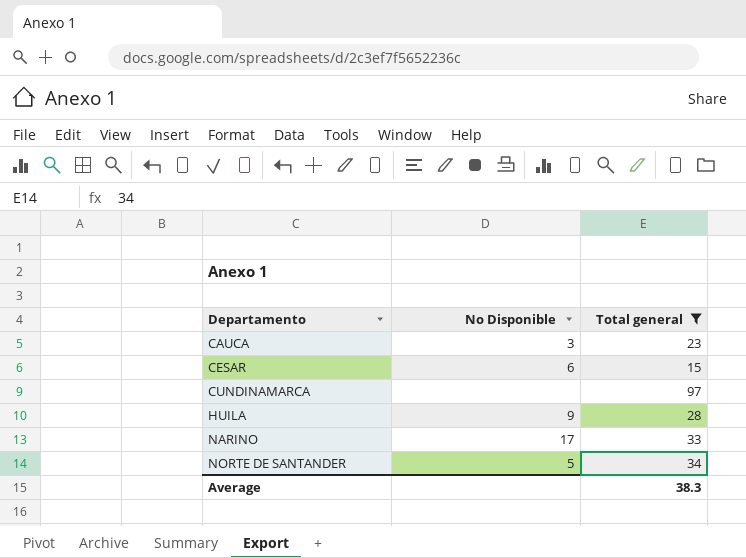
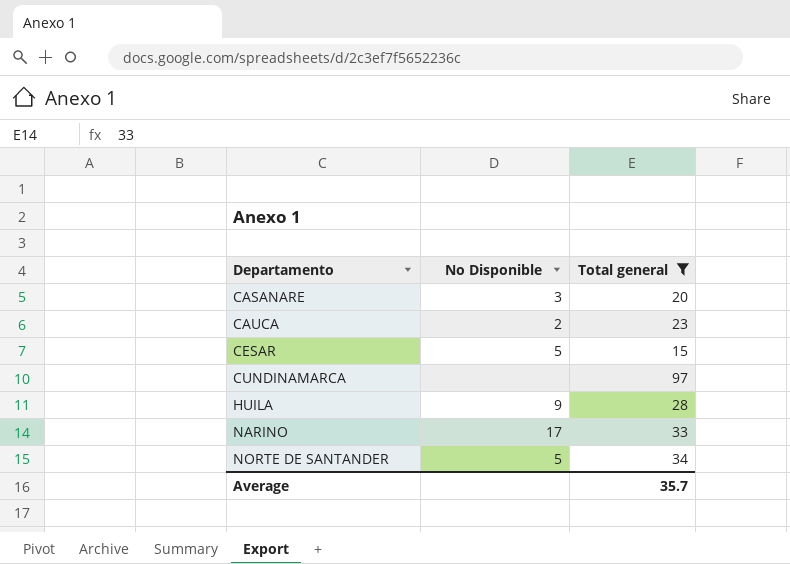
row CASANARE: none -> 3 | 20
CAUCA | No Disponible: 3 -> 2
CESAR | No Disponible: 6 -> 5
Average | Total general: 38.3 -> 35.7

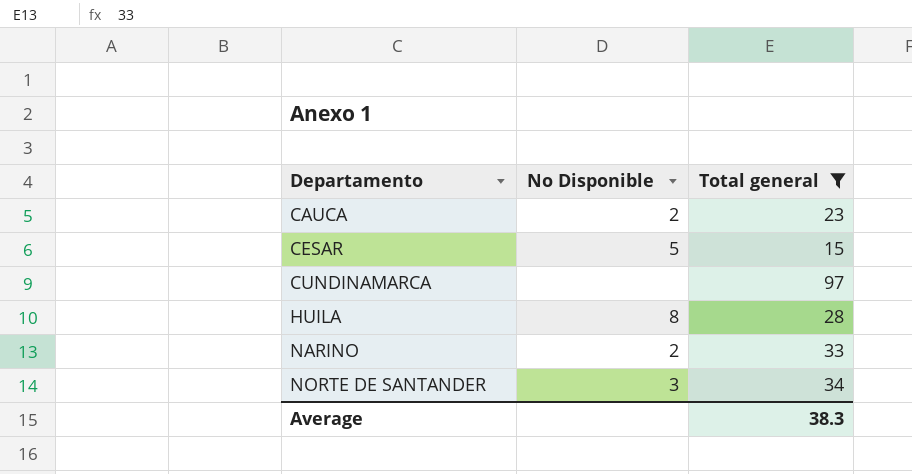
row CASANARE: 3 | 20 -> none
HUILA | No Disponible: 9 -> 8
NARINO | No Disponible: 17 -> 2
NORTE DE SANTANDER | No Disponible: 5 -> 3
Average | Total general: 35.7 -> 38.3

